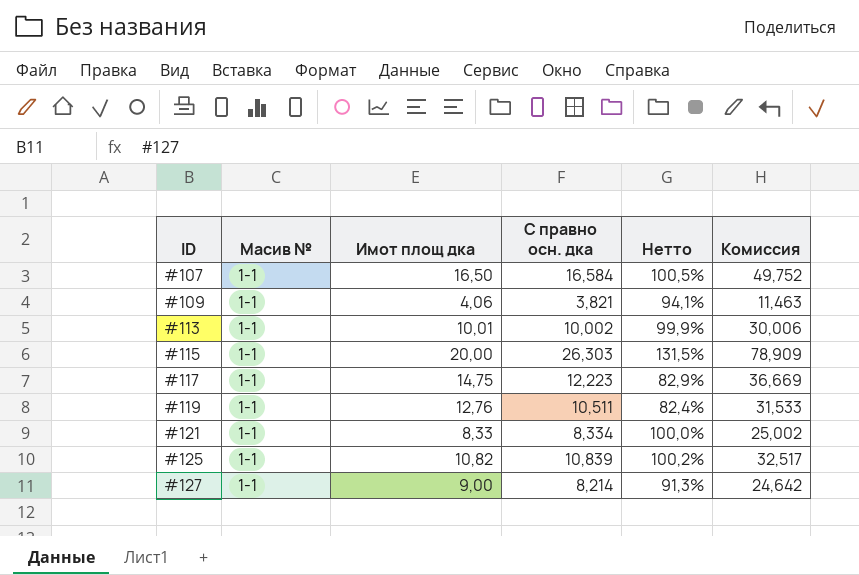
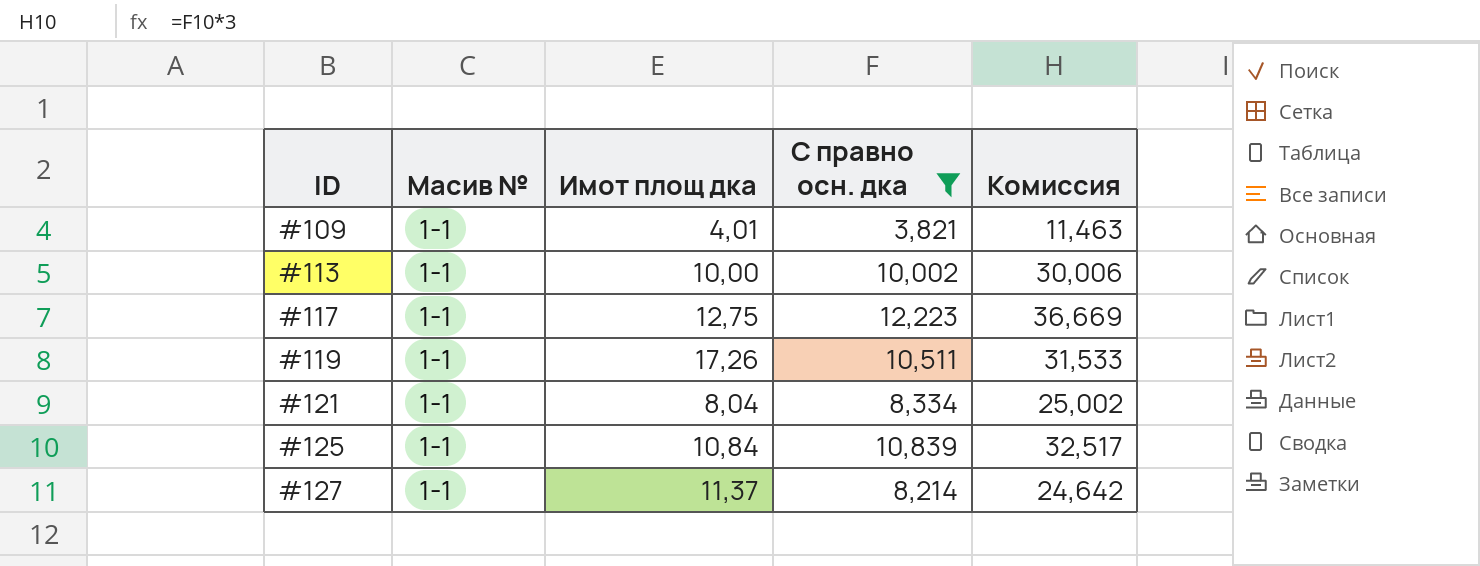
filter: none -> С правно осн. дка <= 12,223
column Нетто | formula: [С правно осн. дка] / [Имот площ дка] -> none
#109 | Имот площ дка: 4,06 -> 4,01
#113 | Имот площ дка: 10,01 -> 10,00
#117 | Имот площ дка: 14,75 -> 12,75
#119 | Имот площ дка: 12,76 -> 17,26
#121 | Имот площ дка: 8,33 -> 8,04
#125 | Имот площ дка: 10,82 -> 10,84
#127 | Имот площ дка: 9,00 -> 11,37

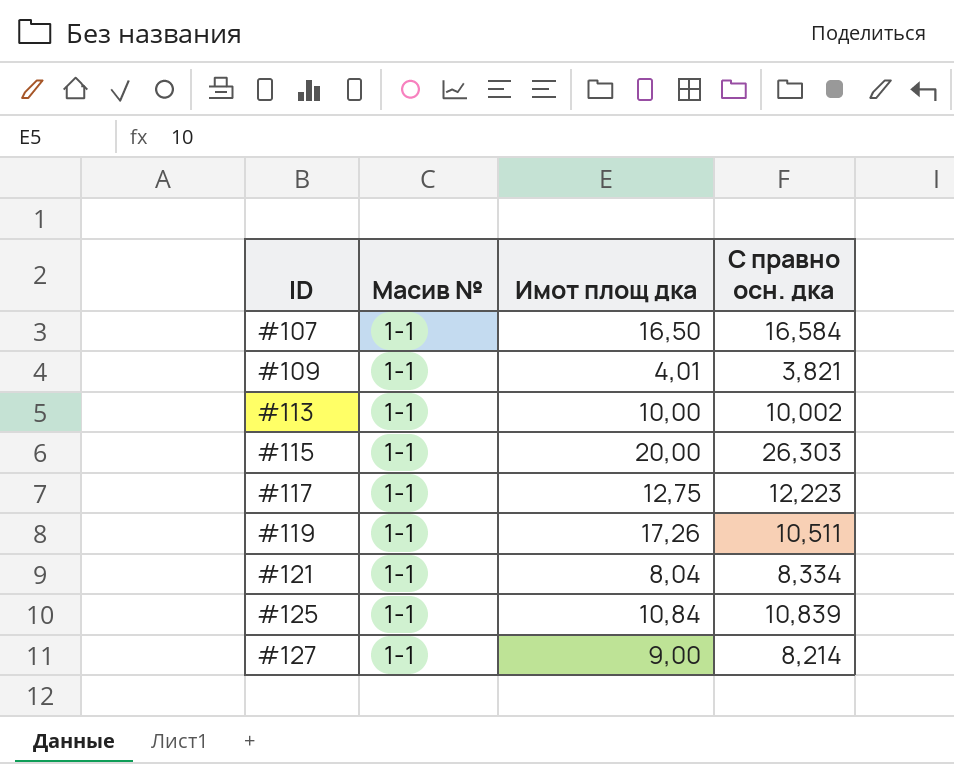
filter: С правно осн. дка <= 12,223 -> none
column Комиссия | formula: [С правно осн. дка] * 3 -> none
#127 | Имот площ дка: 11,37 -> 9,00

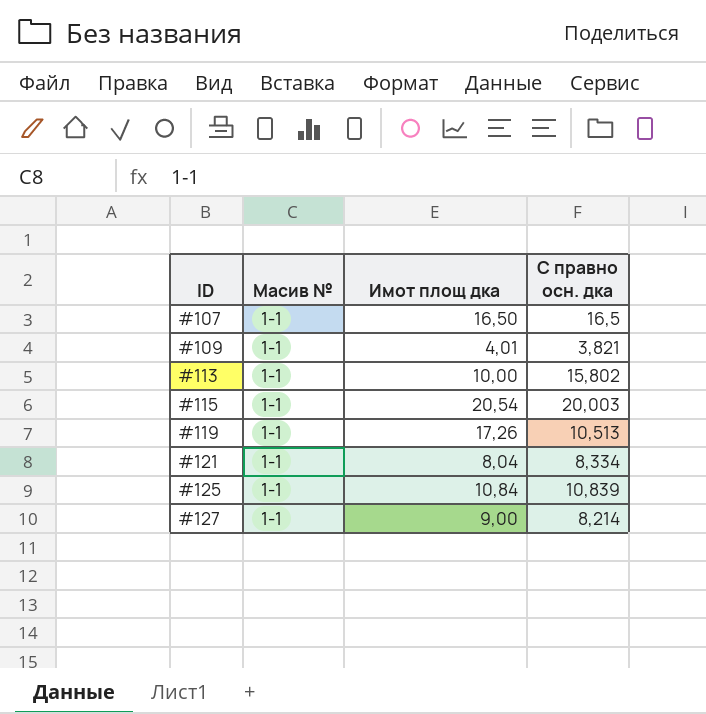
row #117: 1-1 | 12,75 | 12,223 -> none
#107 | С правно осн. дка: 16,584 -> 16,5
#113 | С правно осн. дка: 10,002 -> 15,802
#115 | Имот площ дка: 20,00 -> 20,54
#115 | С правно осн. дка: 26,303 -> 20,003
#119 | С правно осн. дка: 10,511 -> 10,513

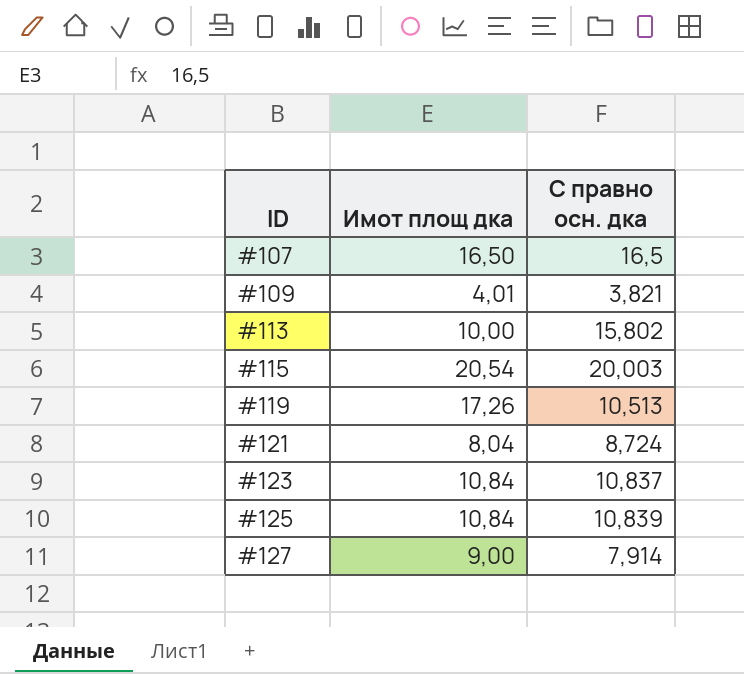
column Масив № | position: 2 -> none
#121 | С правно осн. дка: 8,334 -> 8,724
row #123: none -> 10,84 | 10,837
#127 | С правно осн. дка: 8,214 -> 7,914

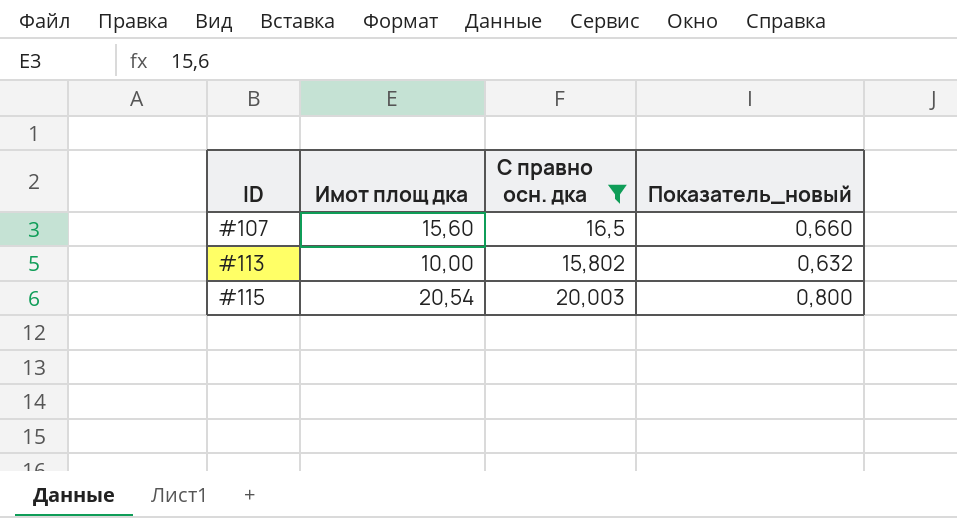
filter: none -> С правно осн. дка >= 15,802
column Показатель_новый | formula: none -> [С правно осн. дка] * 0,04
#107 | Имот площ дка: 16,50 -> 15,60

